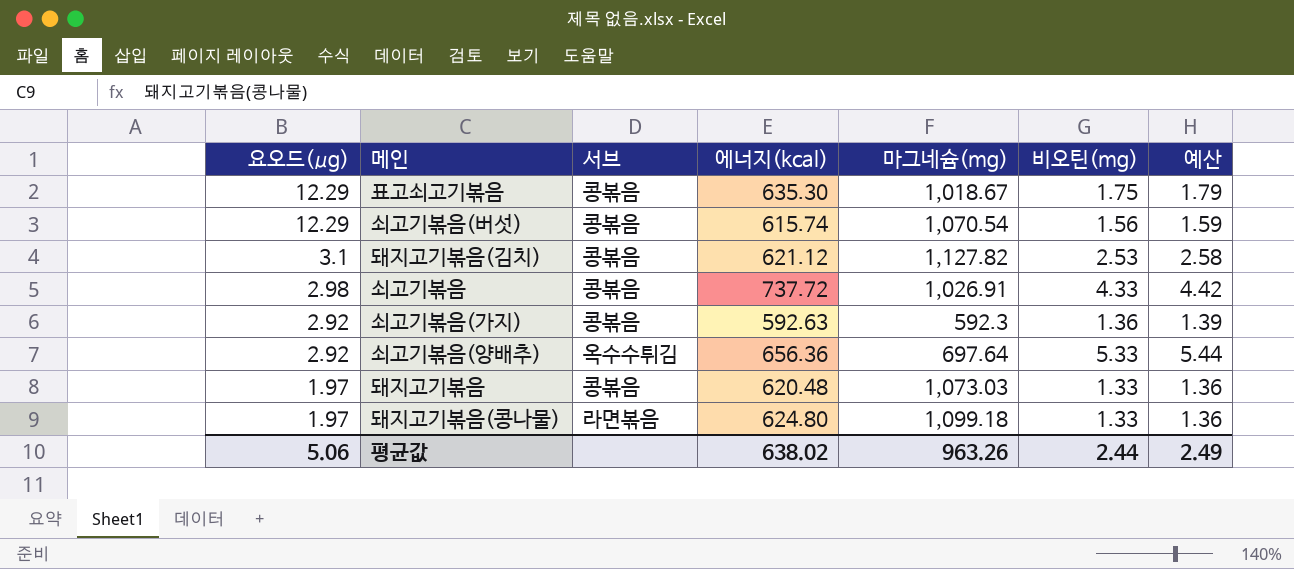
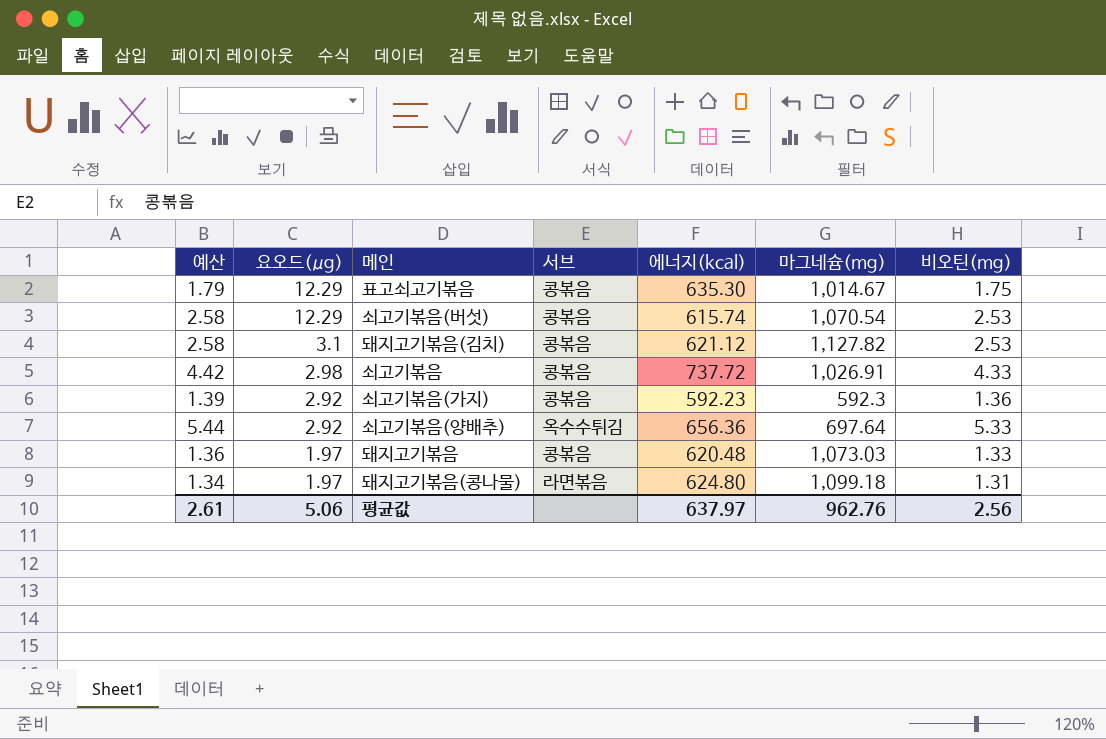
column 예산 | position: 7 -> 1
표고쇠고기볶음 | 마그네슘(mg): 1,018.67 -> 1,014.67
쇠고기볶음(버섯) | 예산: 1.59 -> 2.58
쇠고기볶음(버섯) | 비오틴(mg): 1.56 -> 2.53
쇠고기볶음(가지) | 에너지(kcal): 592.63 -> 592.23
돼지고기볶음(콩나물) | 예산: 1.36 -> 1.34
돼지고기볶음(콩나물) | 비오틴(mg): 1.33 -> 1.31
평균값 | 예산: 2.49 -> 2.61
평균값 | 에너지(kcal): 638.02 -> 637.97
평균값 | 마그네슘(mg): 963.26 -> 962.76
평균값 | 비오틴(mg): 2.44 -> 2.56

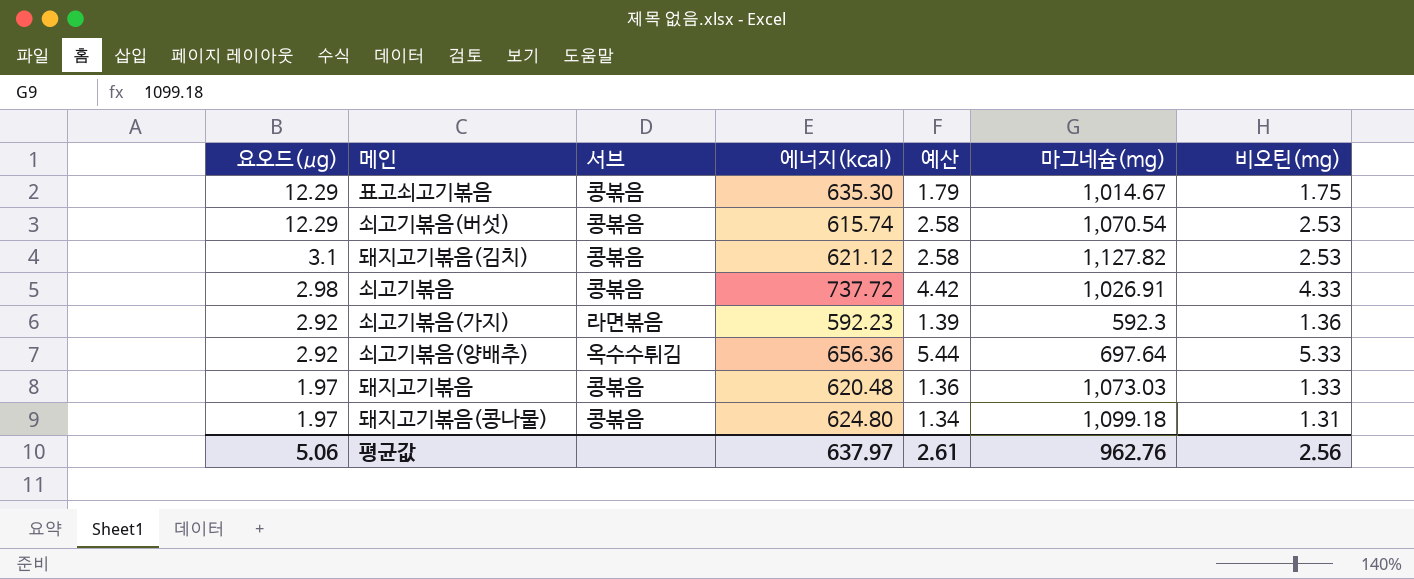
column 예산 | position: 1 -> 5
쇠고기볶음(가지) | 서브: 콩볶음 -> 라면볶음
돼지고기볶음(콩나물) | 서브: 라면볶음 -> 콩볶음

